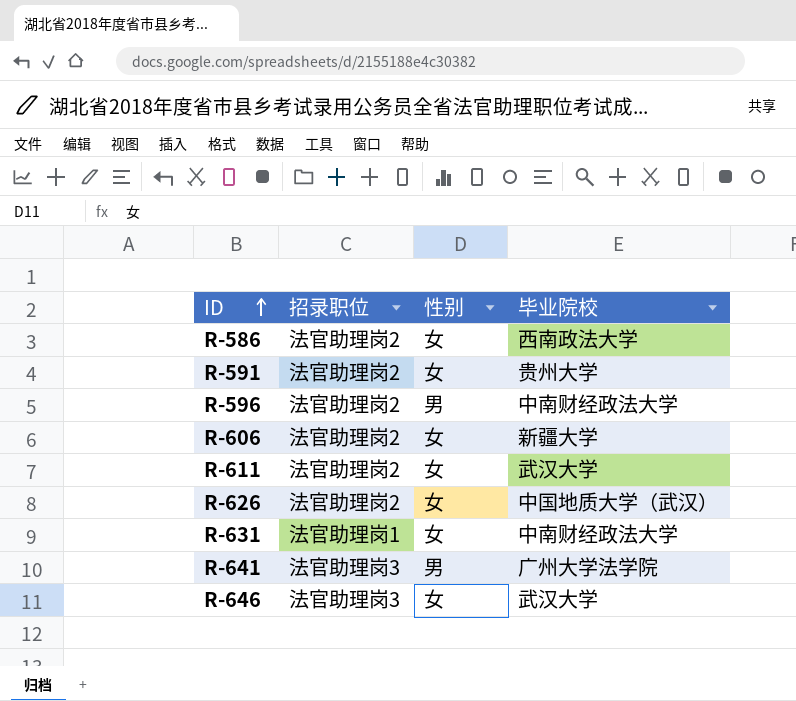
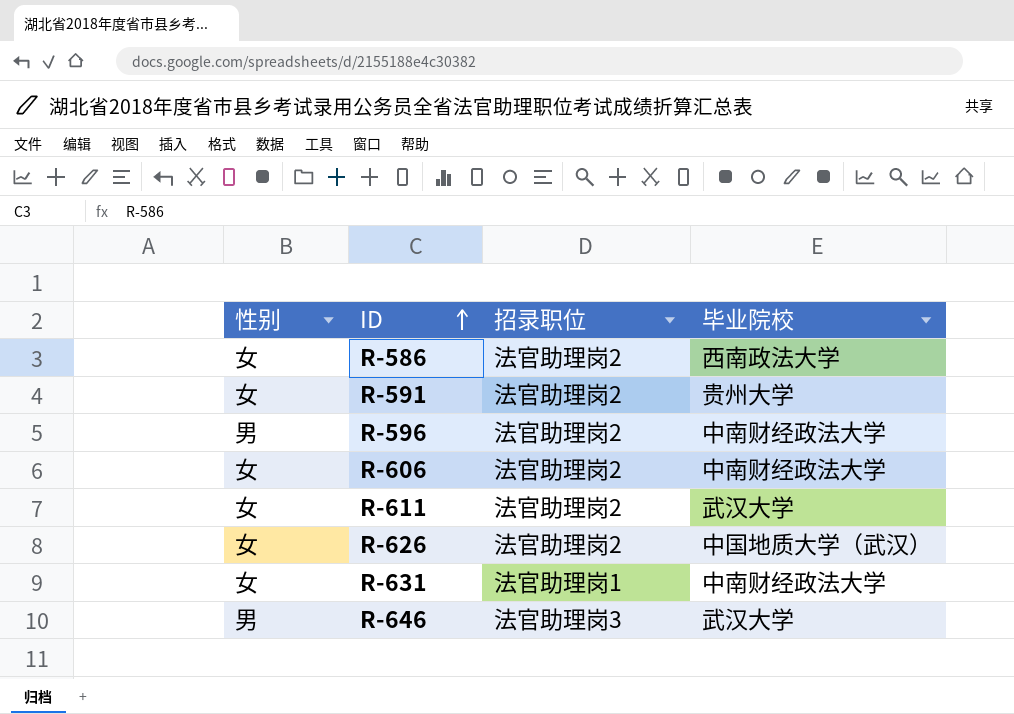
column 性别 | position: 3 -> 1
row R-641: 法官助理岗3 | 男 | 广州大学法学院 -> none
R-606 | 毕业院校: 新疆大学 -> 中南财经政法大学
R-646 | 性别: 女 -> 男

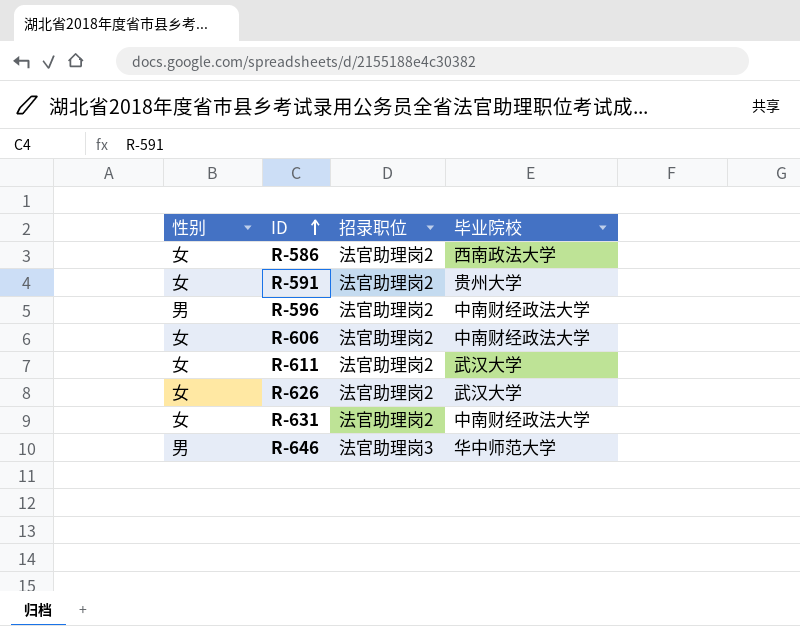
R-626 | 毕业院校: 中国地质大学（武汉） -> 武汉大学
R-631 | 招录职位: 法官助理岗1 -> 法官助理岗2
R-646 | 毕业院校: 武汉大学 -> 华中师范大学

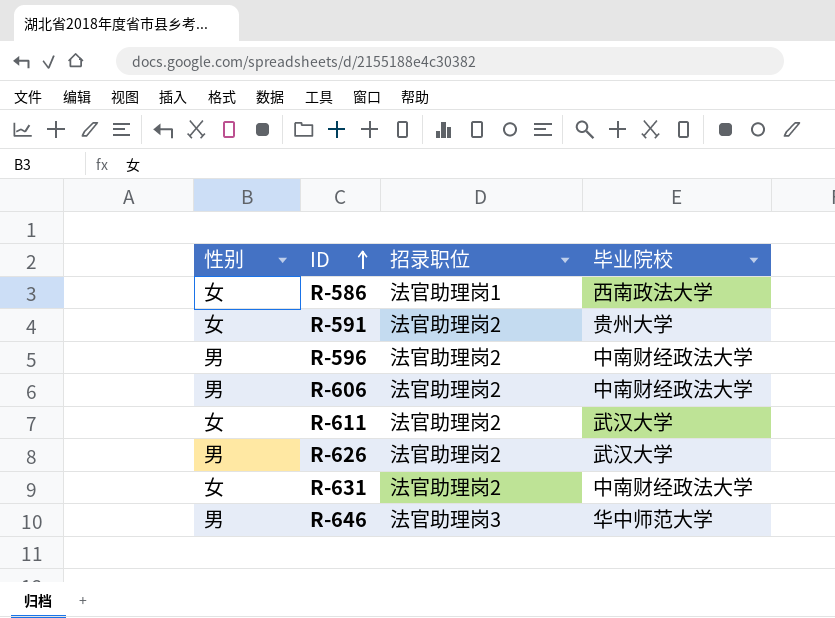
R-586 | 招录职位: 法官助理岗2 -> 法官助理岗1
R-606 | 性别: 女 -> 男
R-626 | 性别: 女 -> 男

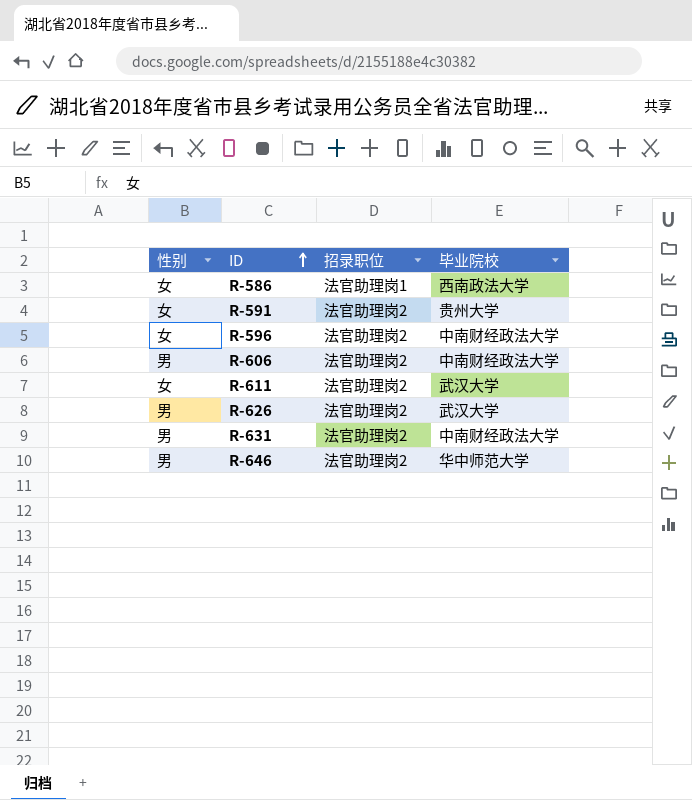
R-596 | 性别: 男 -> 女
R-631 | 性别: 女 -> 男
R-646 | 招录职位: 法官助理岗3 -> 法官助理岗2

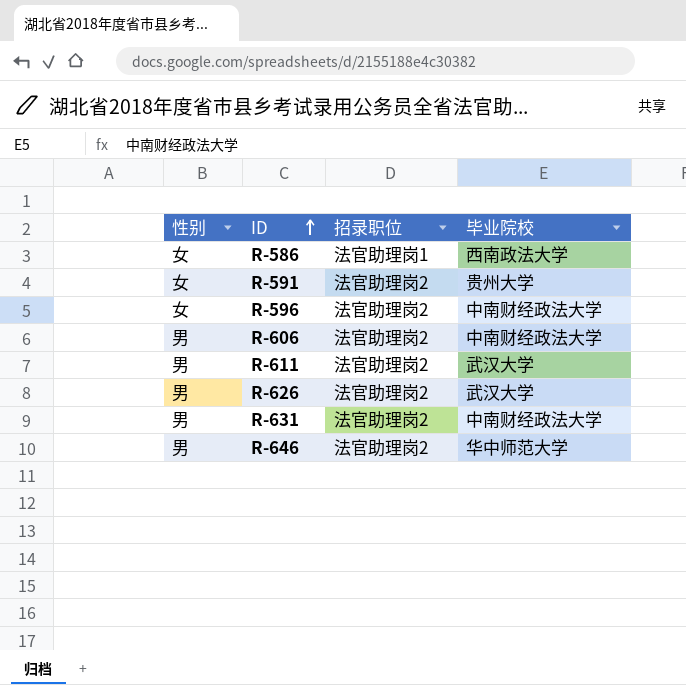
R-611 | 性别: 女 -> 男

